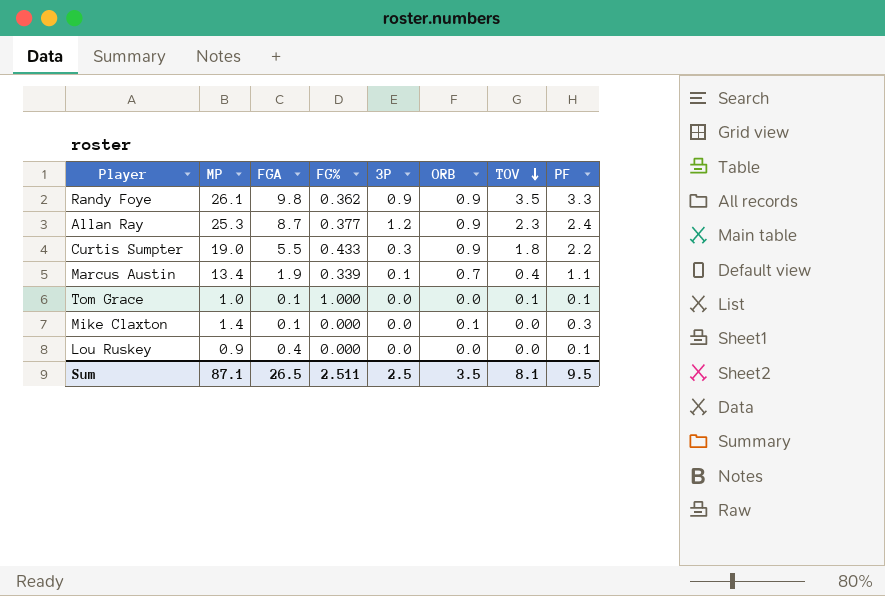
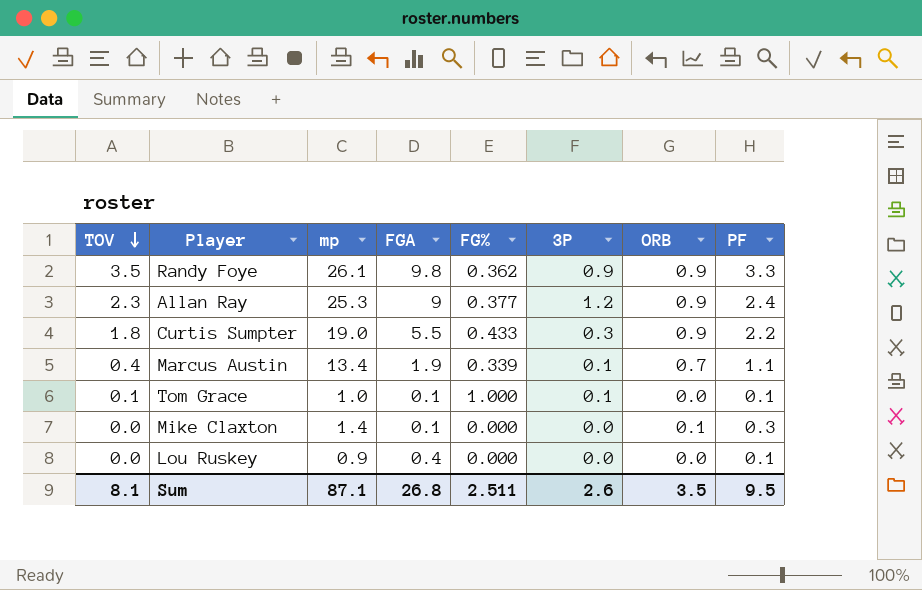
column TOV | position: 7 -> 1
column name: MP -> mp
Allan Ray | FGA: 8.7 -> 9
Tom Grace | 3P: 0.0 -> 0.1
Sum | FGA: 26.5 -> 26.8
Sum | 3P: 2.5 -> 2.6

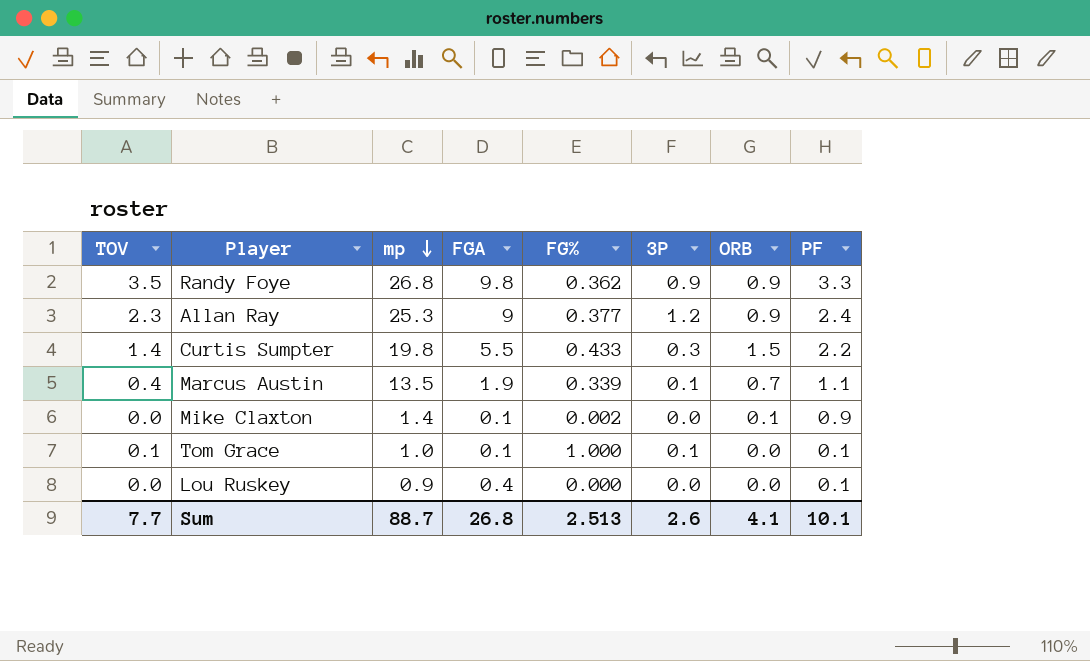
row order: TOV descending -> mp descending
Randy Foye | mp: 26.1 -> 26.8
Curtis Sumpter | TOV: 1.8 -> 1.4
Curtis Sumpter | mp: 19.0 -> 19.8
Curtis Sumpter | ORB: 0.9 -> 1.5
Marcus Austin | mp: 13.4 -> 13.5
Mike Claxton | FG%: 0.000 -> 0.002
Mike Claxton | PF: 0.3 -> 0.9
Sum | TOV: 8.1 -> 7.7
Sum | mp: 87.1 -> 88.7
Sum | FG%: 2.511 -> 2.513
Sum | ORB: 3.5 -> 4.1
Sum | PF: 9.5 -> 10.1

